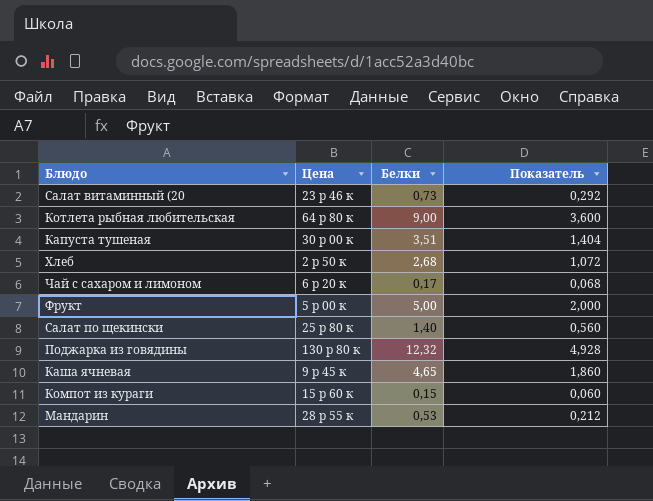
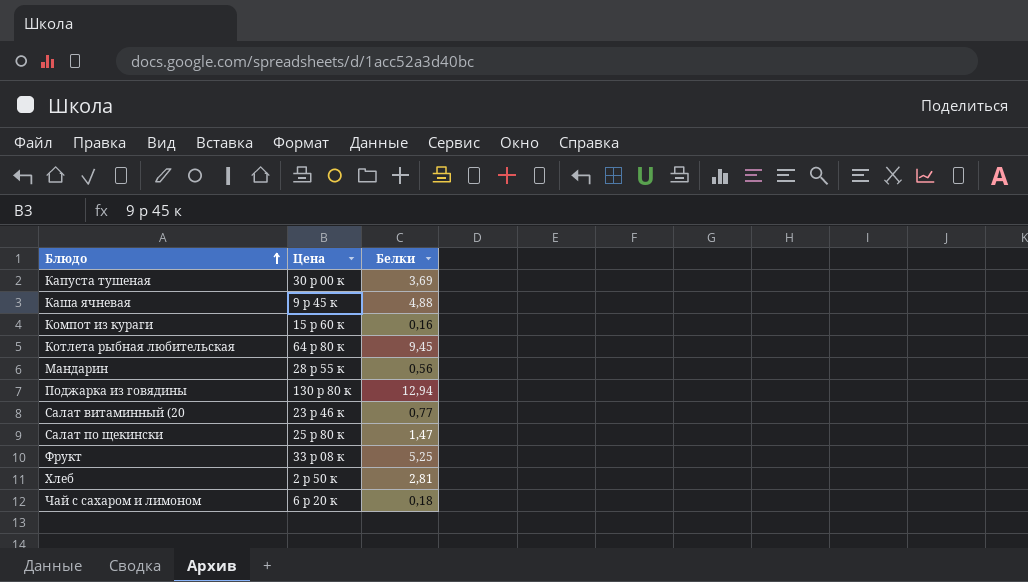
row order: none -> Блюдо ascending
column Показатель | formula: [Белки] * 0,4 -> none
Капуста тушеная | Белки: 3,51 -> 3,69
Каша ячневая | Белки: 4,65 -> 4,88
Компот из кураги | Белки: 0,15 -> 0,16
Котлета рыбная любительская | Белки: 9,00 -> 9,45
Мандарин | Белки: 0,53 -> 0,56
Поджарка из говядины | Белки: 12,32 -> 12,94
Салат витаминный (20 | Белки: 0,73 -> 0,77
Салат по щекински | Белки: 1,40 -> 1,47
Фрукт | Цена: 5 р 00 к -> 33 р 08 к
Фрукт | Белки: 5,00 -> 5,25
Хлеб | Белки: 2,68 -> 2,81
Чай с сахаром и лимоном | Белки: 0,17 -> 0,18

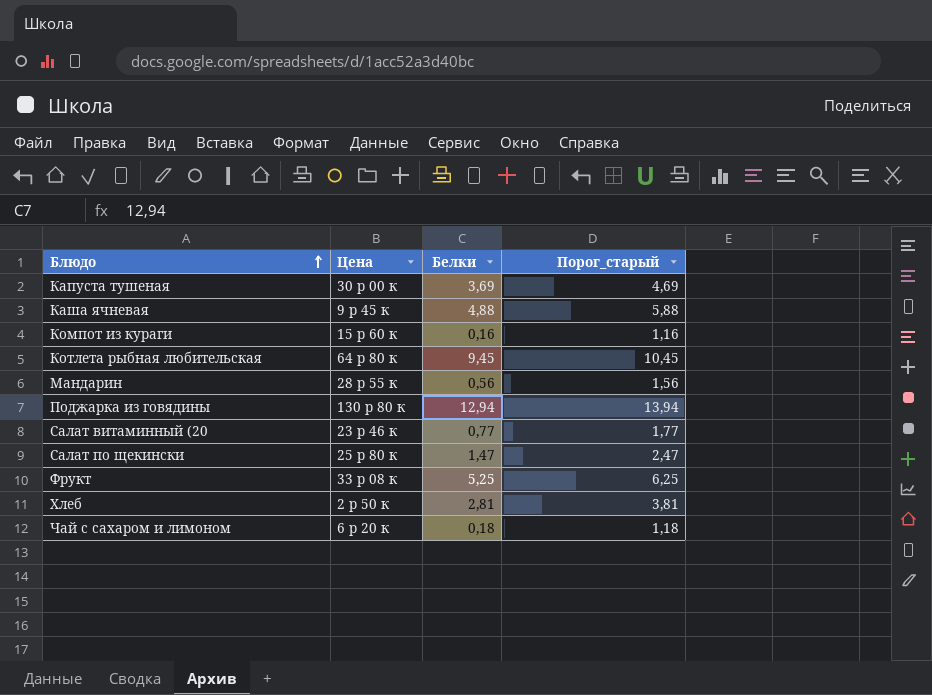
column Порог_старый | formula: none -> [Белки] + 1

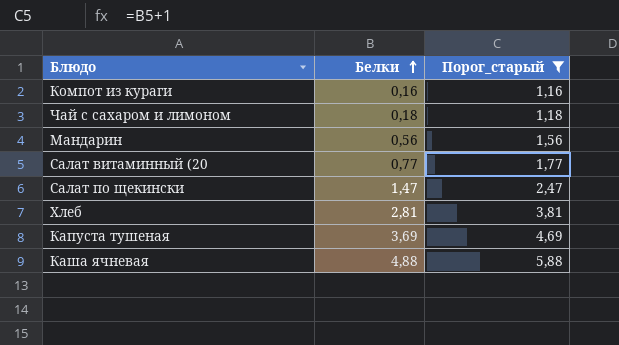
filter: none -> Порог_старый <= 5,88
row order: Блюдо ascending -> Белки ascending
column Цена | position: 2 -> none

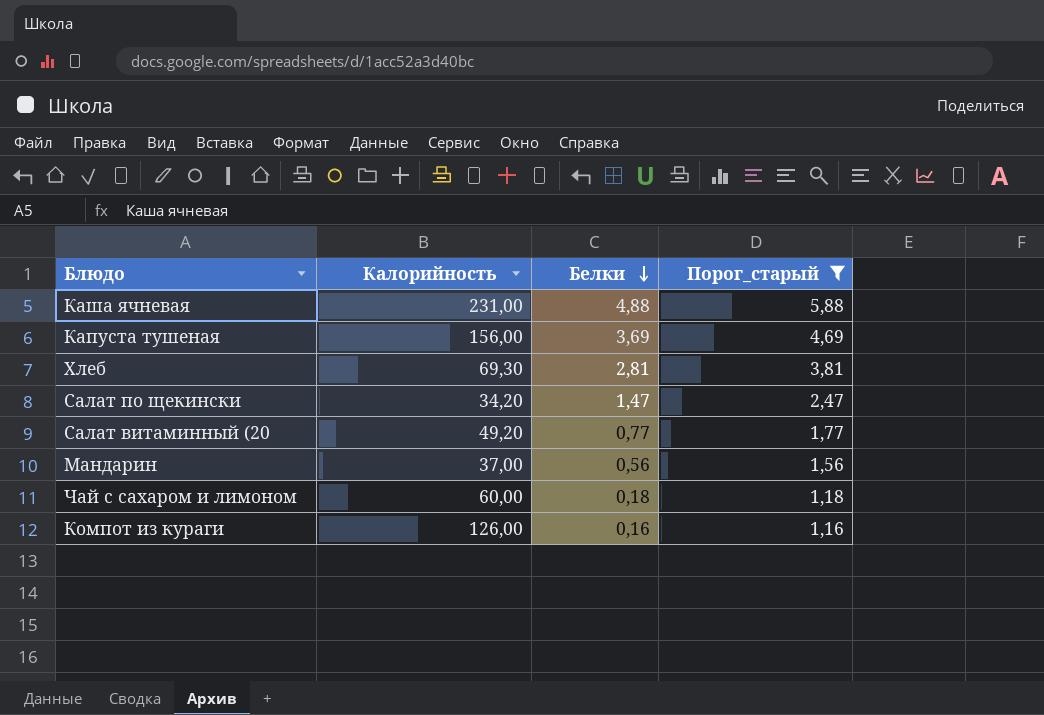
row order: Белки ascending -> Белки descending
column Калорийность | position: none -> 2

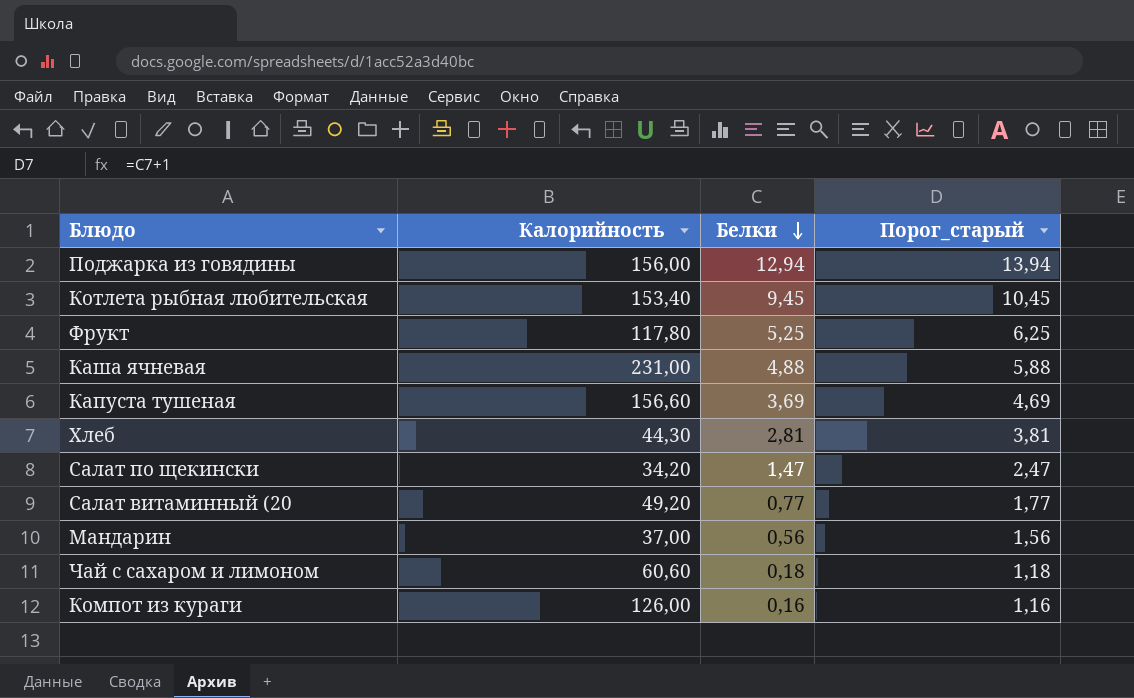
filter: Порог_старый <= 5,88 -> none
Капуста тушеная | Калорийность: 156,00 -> 156,60
Хлеб | Калорийность: 69,30 -> 44,30
Чай с сахаром и лимоном | Калорийность: 60,00 -> 60,60

